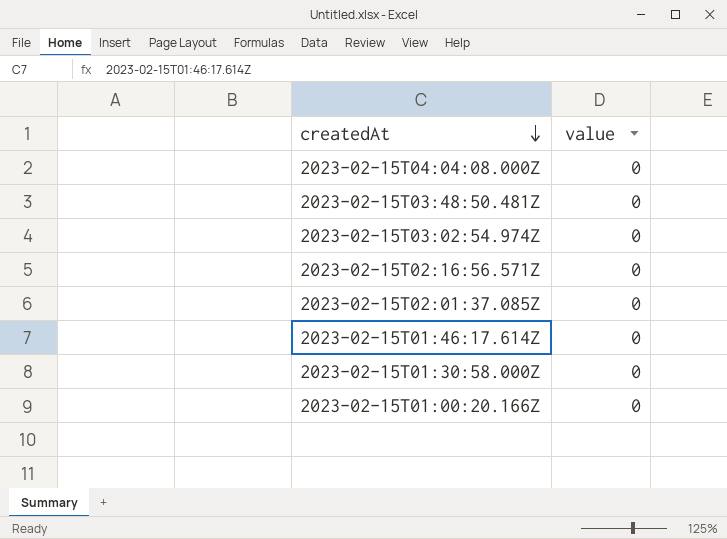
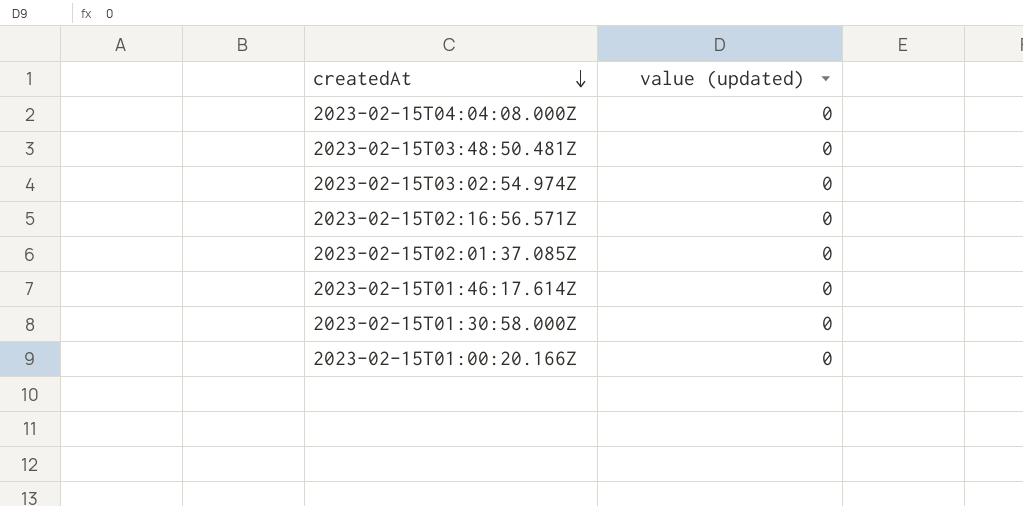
column name: value -> value (updated)

